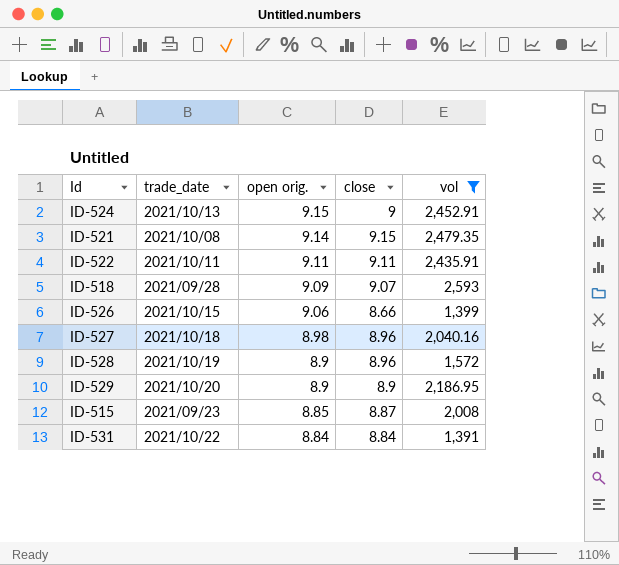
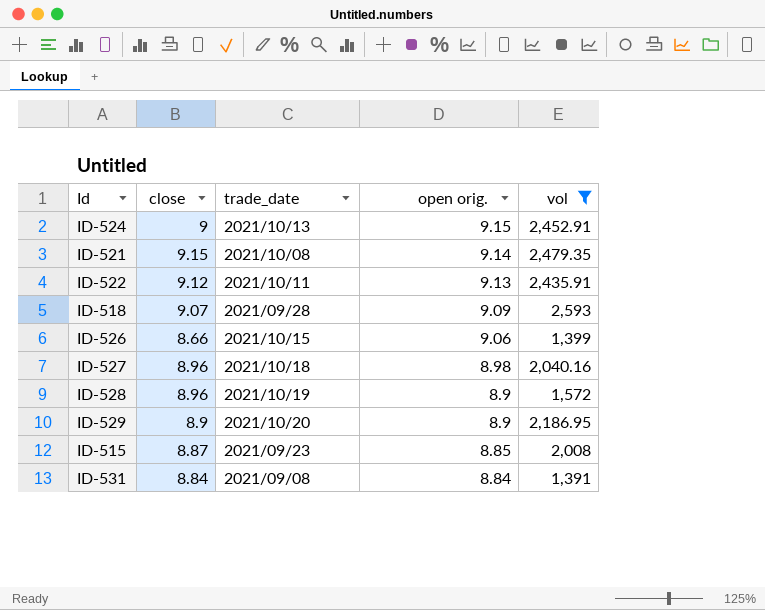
column close | position: 4 -> 2
ID-522 | close: 9.11 -> 9.12
ID-522 | open orig.: 9.11 -> 9.13
ID-531 | trade_date: 2021/10/22 -> 2021/09/08

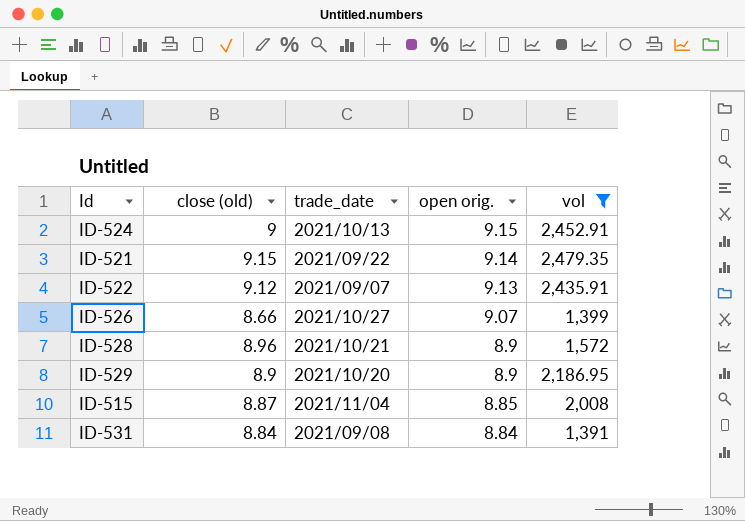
column name: close -> close (old)
row ID-518: 9.07 | 2021/09/28 | 9.09 | 2,593 -> none
row ID-527: 8.96 | 2021/10/18 | 8.98 | 2,040.16 -> none
ID-521 | trade_date: 2021/10/08 -> 2021/09/22
ID-522 | trade_date: 2021/10/11 -> 2021/09/07
ID-526 | trade_date: 2021/10/15 -> 2021/10/27
ID-526 | open orig.: 9.06 -> 9.07
ID-528 | trade_date: 2021/10/19 -> 2021/10/21
ID-515 | trade_date: 2021/09/23 -> 2021/11/04

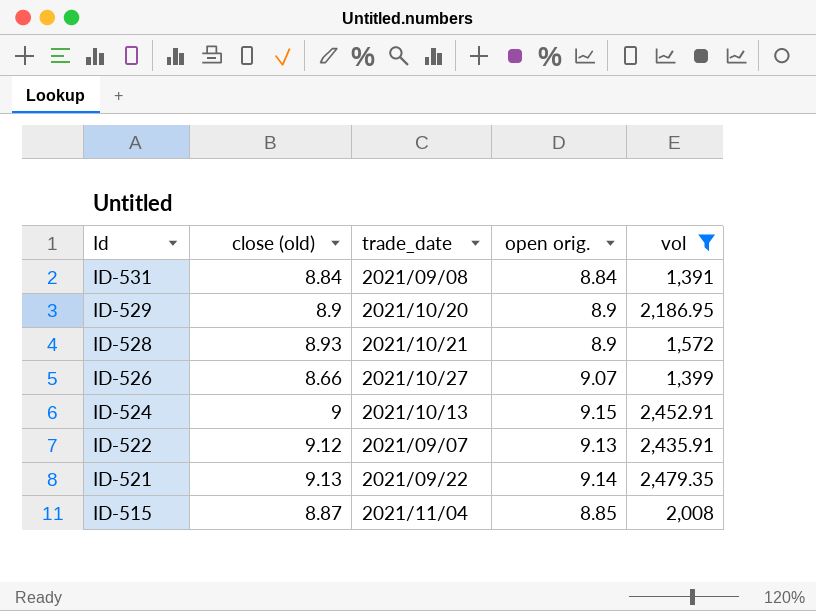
row order: open orig. descending -> Id descending
ID-528 | close (old): 8.96 -> 8.93
ID-521 | close (old): 9.15 -> 9.13

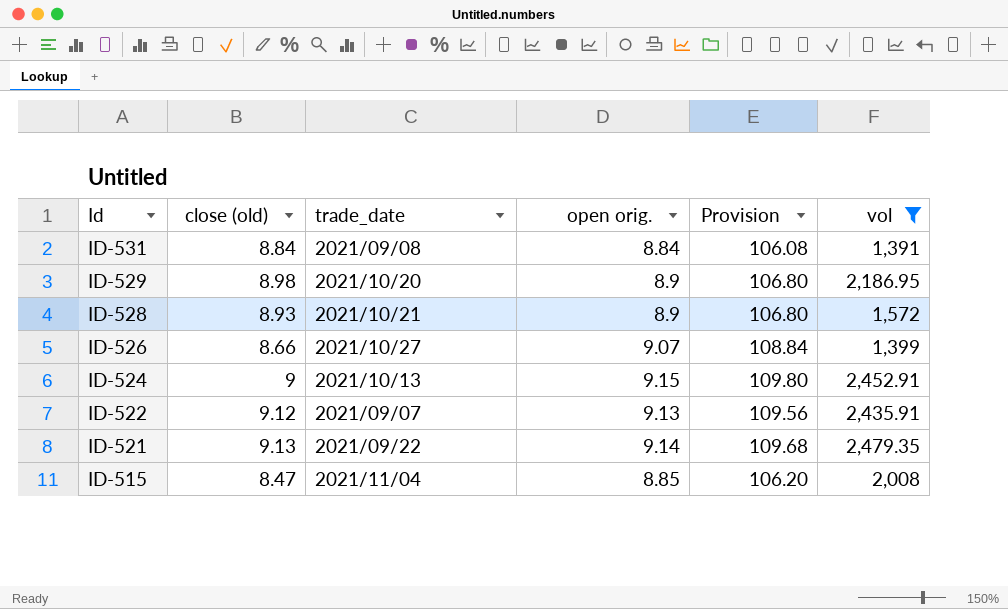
column Provision | formula: none -> [open orig.] * 12
ID-529 | close (old): 8.9 -> 8.98
ID-515 | close (old): 8.87 -> 8.47

